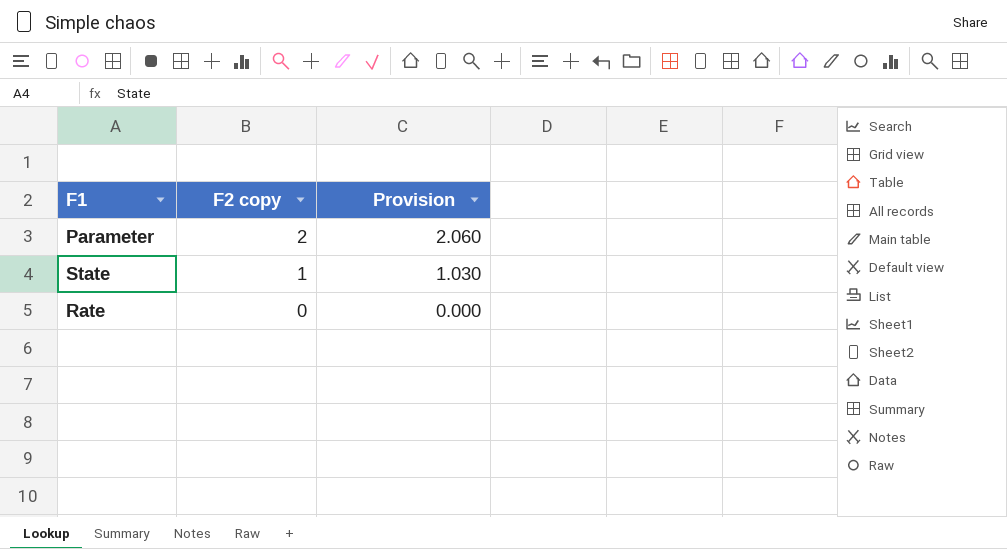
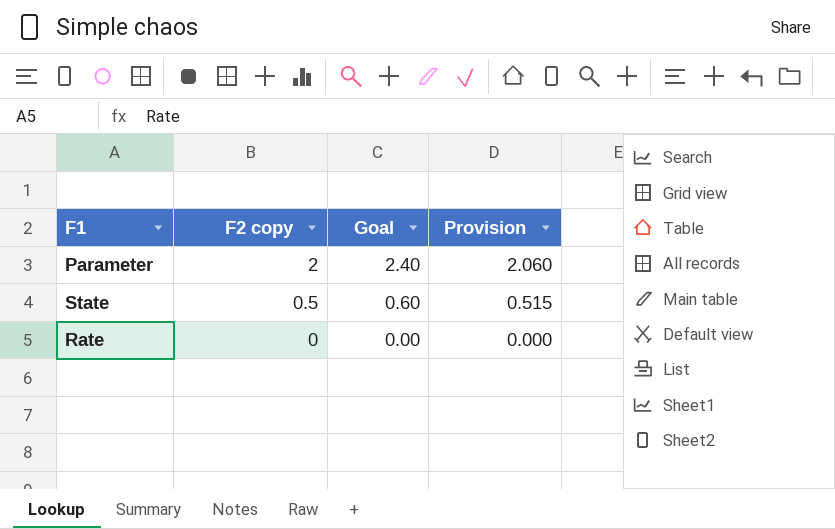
column Goal | formula: none -> [F2 copy] * 1.2
State | F2 copy: 1 -> 0.5
State | Provision: 1.030 -> 0.515

